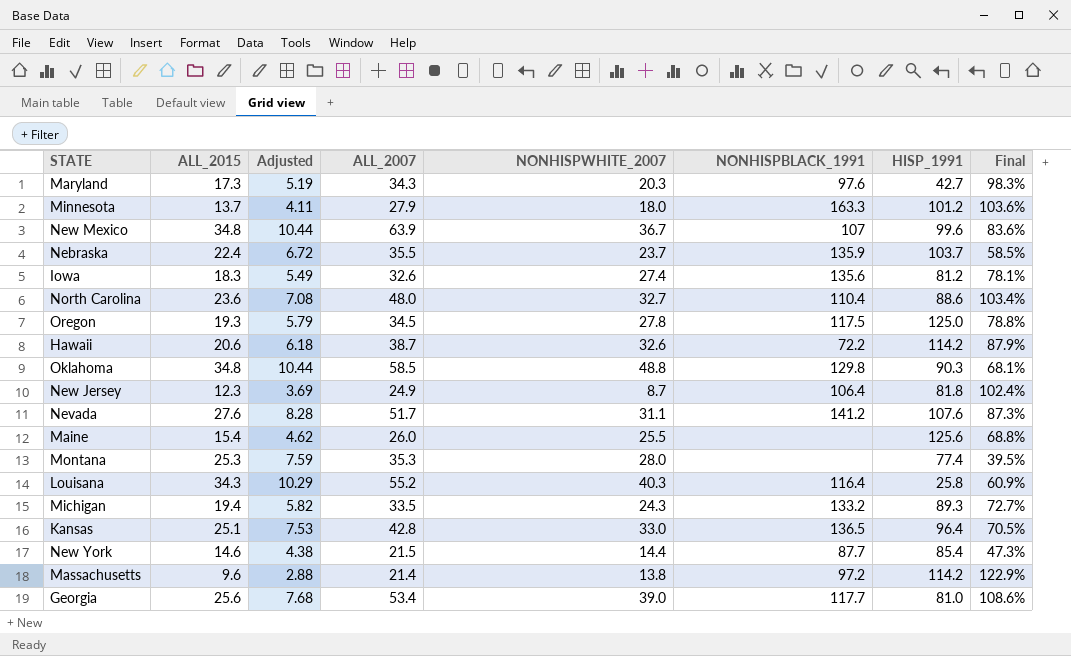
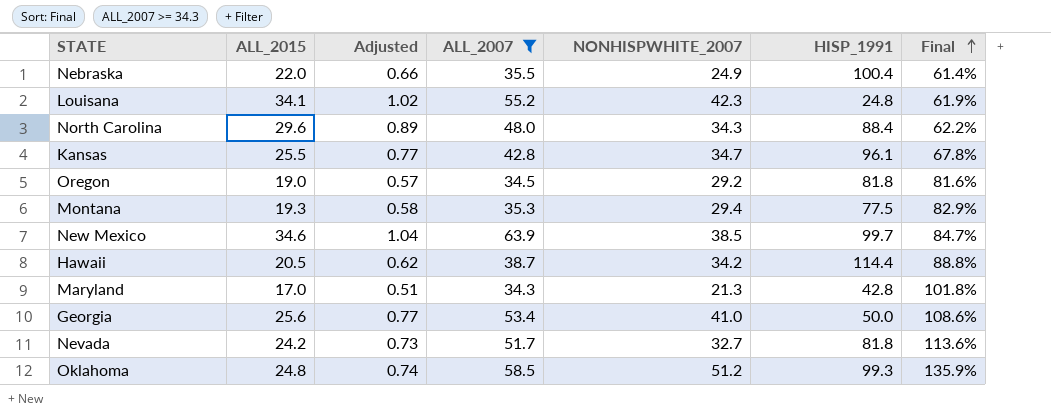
filter: none -> ALL_2007 >= 34.3
row order: none -> Final ascending
column NONHISPBLACK_1991 | position: 6 -> none
column Adjusted | formula: [ALL_2015] * 0.3 -> [ALL_2015] * 0.03
Nebraska | ALL_2015: 22.4 -> 22.0
Nebraska | NONHISPWHITE_2007: 23.7 -> 24.9
Nebraska | HISP_1991: 103.7 -> 100.4
Nebraska | Final: 58.5% -> 61.4%
Louisana | ALL_2015: 34.3 -> 34.1
Louisana | NONHISPWHITE_2007: 40.3 -> 42.3
Louisana | HISP_1991: 25.8 -> 24.8
Louisana | Final: 60.9% -> 61.9%
North Carolina | ALL_2015: 23.6 -> 29.6
North Carolina | NONHISPWHITE_2007: 32.7 -> 34.3
North Carolina | HISP_1991: 88.6 -> 88.4
North Carolina | Final: 103.4% -> 62.2%
Kansas | ALL_2015: 25.1 -> 25.5
Kansas | NONHISPWHITE_2007: 33.0 -> 34.7
Kansas | HISP_1991: 96.4 -> 96.1
Kansas | Final: 70.5% -> 67.8%
Oregon | ALL_2015: 19.3 -> 19.0
Oregon | NONHISPWHITE_2007: 27.8 -> 29.2
Oregon | HISP_1991: 125.0 -> 81.8
Oregon | Final: 78.8% -> 81.6%
Montana | ALL_2015: 25.3 -> 19.3
Montana | NONHISPWHITE_2007: 28.0 -> 29.4
Montana | HISP_1991: 77.4 -> 77.5
Montana | Final: 39.5% -> 82.9%
New Mexico | ALL_2015: 34.8 -> 34.6
New Mexico | NONHISPWHITE_2007: 36.7 -> 38.5
New Mexico | HISP_1991: 99.6 -> 99.7
New Mexico | Final: 83.6% -> 84.7%
Hawaii | ALL_2015: 20.6 -> 20.5
Hawaii | NONHISPWHITE_2007: 32.6 -> 34.2
Hawaii | HISP_1991: 114.2 -> 114.4
Hawaii | Final: 87.9% -> 88.8%
Maryland | ALL_2015: 17.3 -> 17.0
Maryland | NONHISPWHITE_2007: 20.3 -> 21.3
Maryland | HISP_1991: 42.7 -> 42.8
Maryland | Final: 98.3% -> 101.8%
Georgia | NONHISPWHITE_2007: 39.0 -> 41.0
Georgia | HISP_1991: 81.0 -> 50.0
Nevada | ALL_2015: 27.6 -> 24.2
Nevada | NONHISPWHITE_2007: 31.1 -> 32.7
Nevada | HISP_1991: 107.6 -> 81.8
Nevada | Final: 87.3% -> 113.6%
Oklahoma | ALL_2015: 34.8 -> 24.8
Oklahoma | NONHISPWHITE_2007: 48.8 -> 51.2
Oklahoma | HISP_1991: 90.3 -> 99.3
Oklahoma | Final: 68.1% -> 135.9%

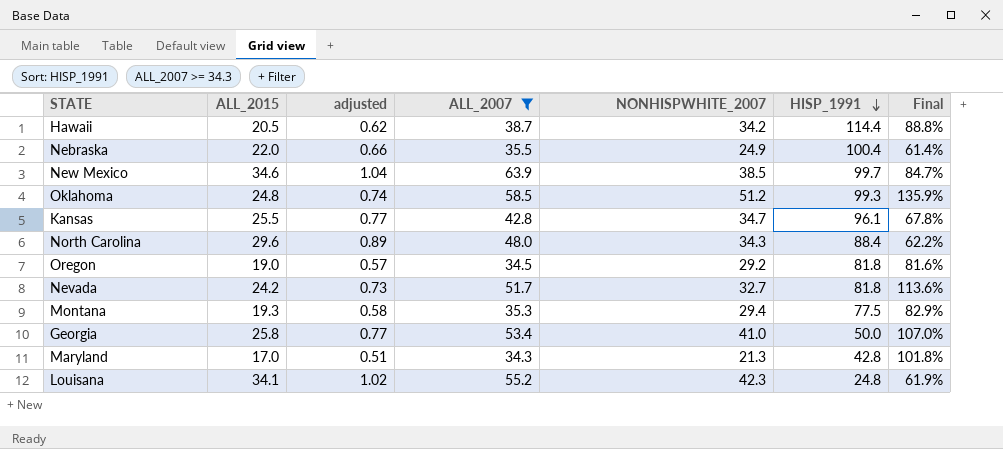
row order: Final ascending -> HISP_1991 descending
column name: Adjusted -> adjusted
Georgia | ALL_2015: 25.6 -> 25.8
Georgia | Final: 108.6% -> 107.0%

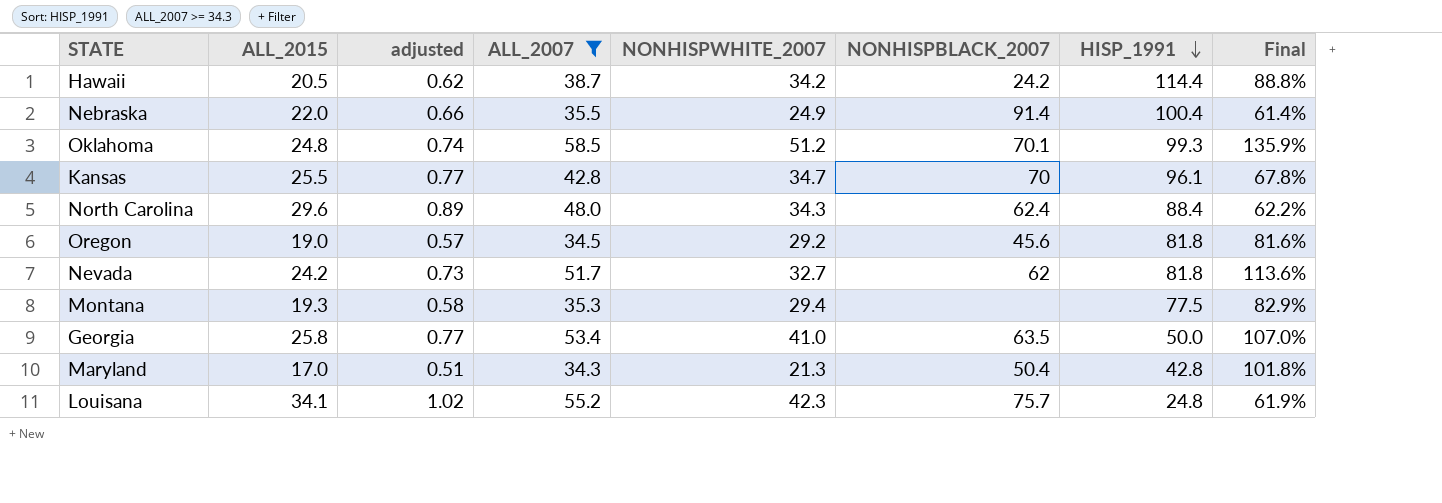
column NONHISPBLACK_2007 | position: none -> 6
row New Mexico: 34.6 | 1.04 | 63.9 | 38.5 | 99.7 | 84.7% -> none

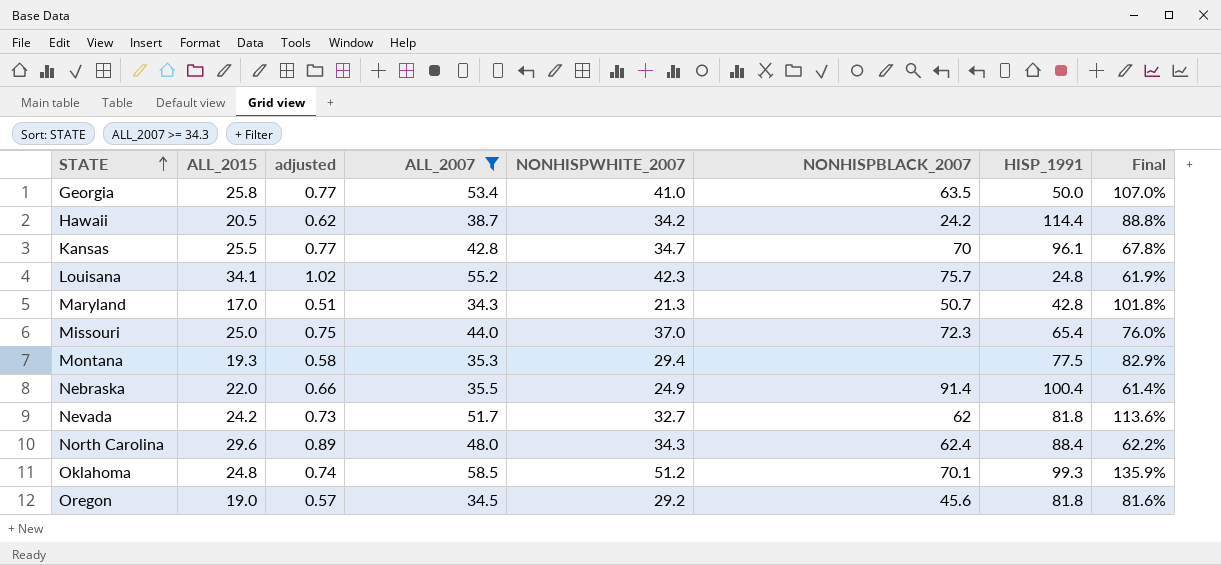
row order: HISP_1991 descending -> STATE ascending
Maryland | NONHISPBLACK_2007: 50.4 -> 50.7
row Missouri: none -> 25.0 | 0.75 | 44.0 | 37.0 | 72.3 | 65.4 | 76.0%

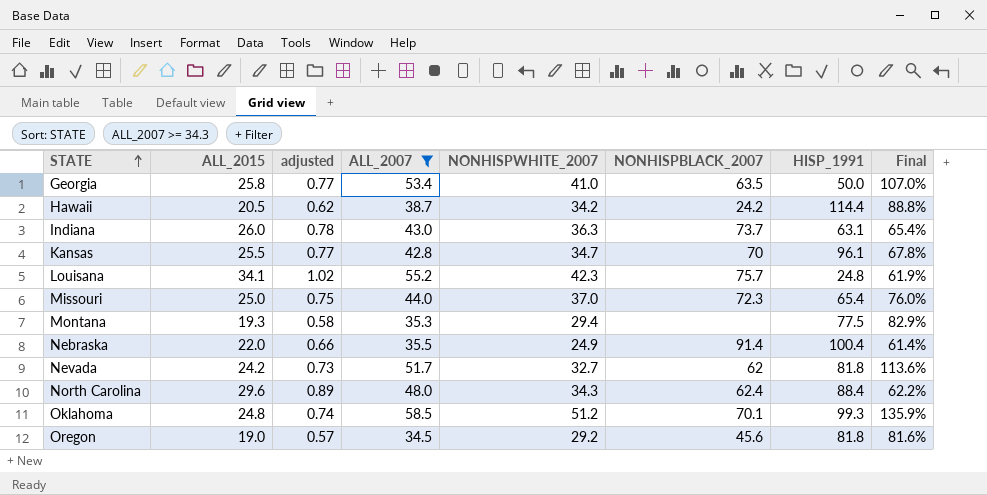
row Maryland: 17.0 | 0.51 | 34.3 | 21.3 | 50.7 | 42.8 | 101.8% -> none
row Indiana: none -> 26.0 | 0.78 | 43.0 | 36.3 | 73.7 | 63.1 | 65.4%

